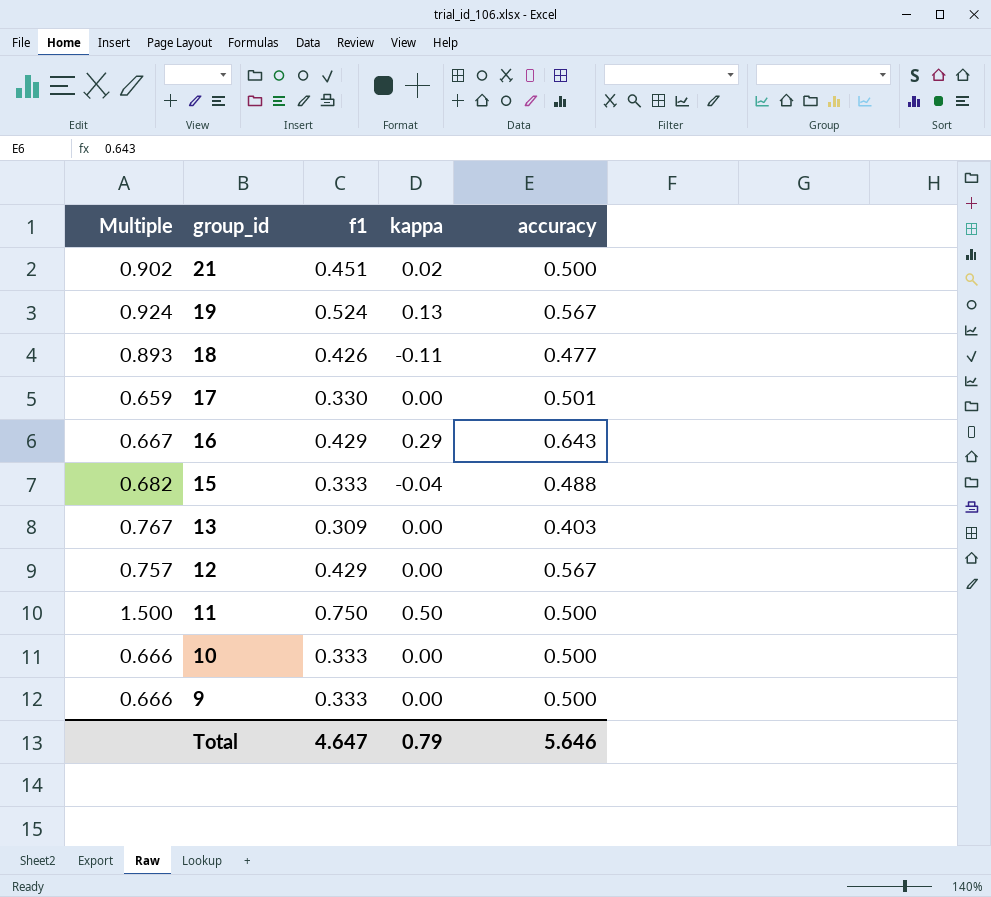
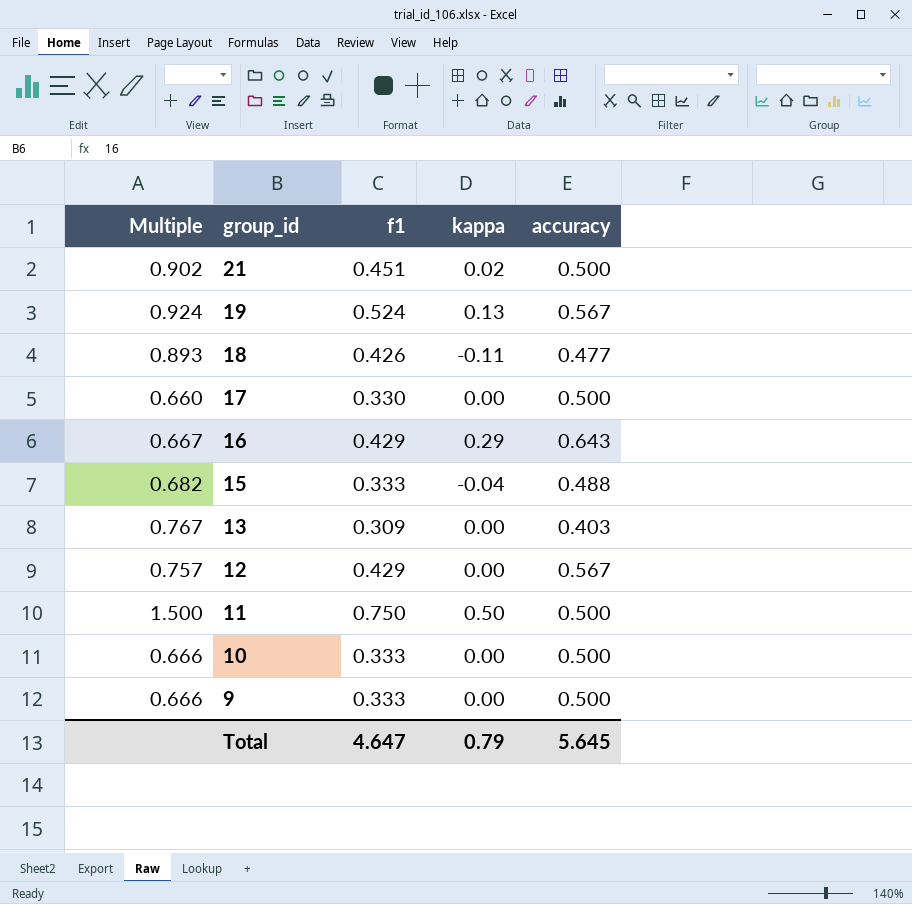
17 | Multiple: 0.659 -> 0.660
17 | accuracy: 0.501 -> 0.500
Total | accuracy: 5.646 -> 5.645

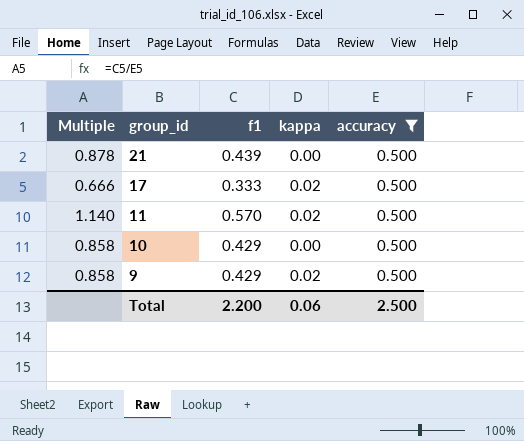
filter: none -> accuracy = 0.500
21 | Multiple: 0.902 -> 0.878
21 | f1: 0.451 -> 0.439
21 | kappa: 0.02 -> 0.00
17 | Multiple: 0.660 -> 0.666
17 | f1: 0.330 -> 0.333
17 | kappa: 0.00 -> 0.02
11 | Multiple: 1.500 -> 1.140
11 | f1: 0.750 -> 0.570
11 | kappa: 0.50 -> 0.02
10 | Multiple: 0.666 -> 0.858
10 | f1: 0.333 -> 0.429
9 | Multiple: 0.666 -> 0.858
9 | f1: 0.333 -> 0.429
9 | kappa: 0.00 -> 0.02
Total | f1: 4.647 -> 2.200
Total | kappa: 0.79 -> 0.06
Total | accuracy: 5.645 -> 2.500

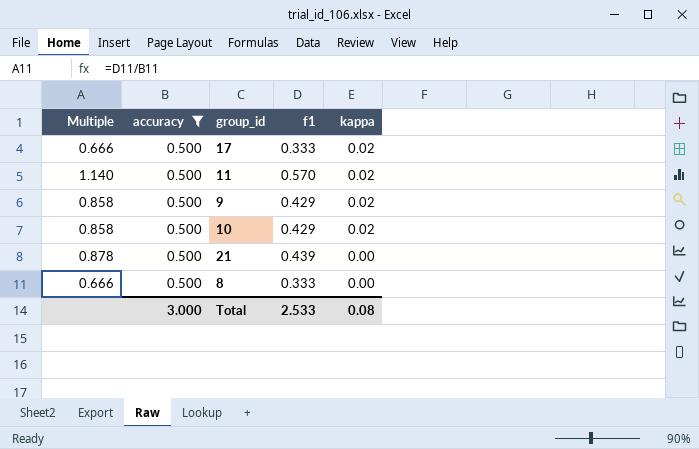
row order: group_id descending -> kappa descending
column accuracy | position: 5 -> 2
10 | kappa: 0.00 -> 0.02
row 8: none -> 0.666 | 0.500 | 0.333 | 0.00
Total | accuracy: 2.500 -> 3.000
Total | f1: 2.200 -> 2.533
Total | kappa: 0.06 -> 0.08

